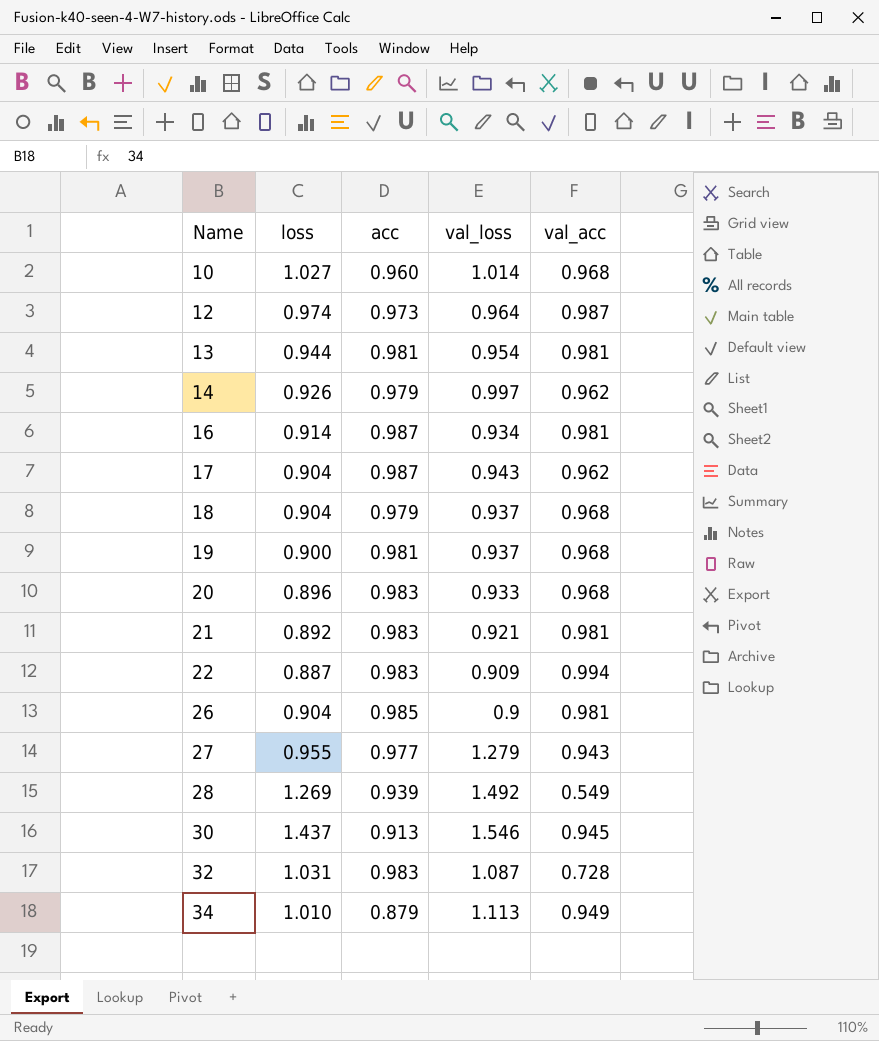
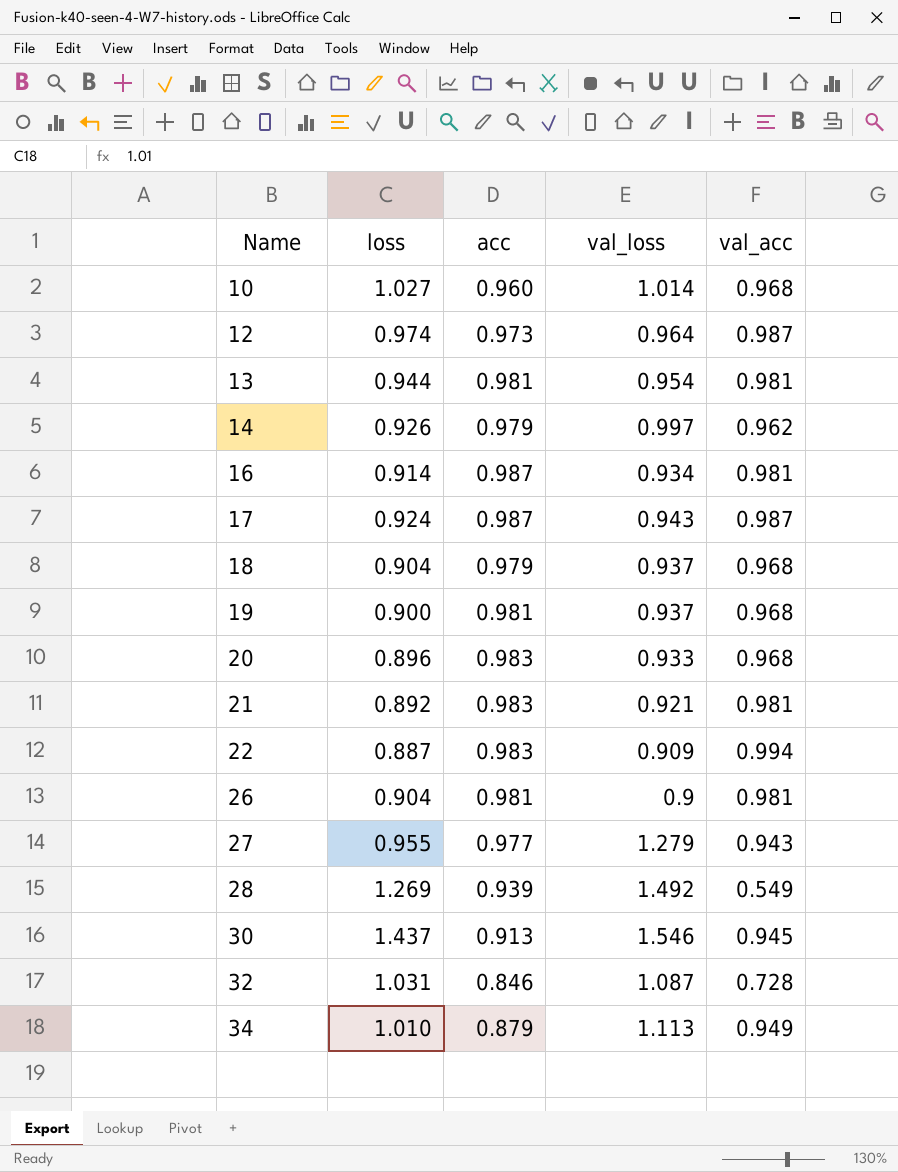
17 | loss: 0.904 -> 0.924
17 | val_acc: 0.962 -> 0.987
26 | acc: 0.985 -> 0.981
32 | acc: 0.983 -> 0.846

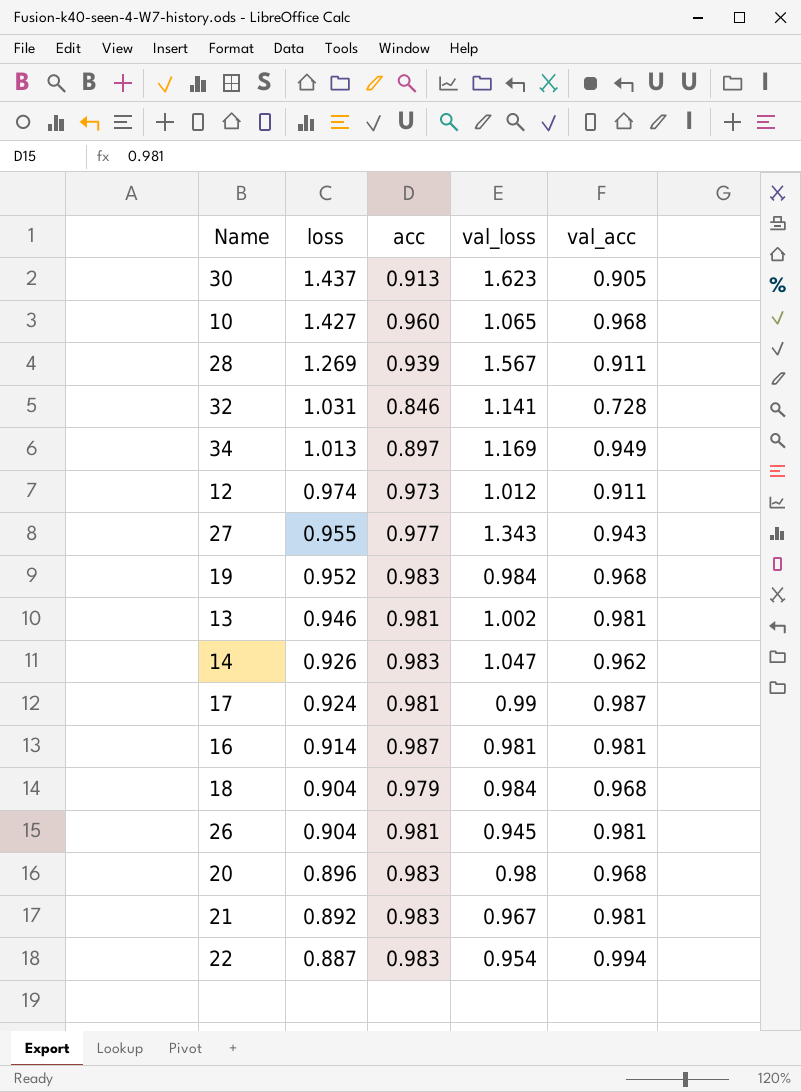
row order: Name ascending -> loss descending
30 | val_loss: 1.546 -> 1.623
30 | val_acc: 0.945 -> 0.905
10 | loss: 1.027 -> 1.427
10 | val_loss: 1.014 -> 1.065
28 | val_loss: 1.492 -> 1.567
28 | val_acc: 0.549 -> 0.911
32 | val_loss: 1.087 -> 1.141
34 | loss: 1.010 -> 1.013
34 | acc: 0.879 -> 0.897
34 | val_loss: 1.113 -> 1.169
12 | val_loss: 0.964 -> 1.012
12 | val_acc: 0.987 -> 0.911
27 | val_loss: 1.279 -> 1.343
19 | loss: 0.900 -> 0.952
19 | acc: 0.981 -> 0.983
19 | val_loss: 0.937 -> 0.984
13 | loss: 0.944 -> 0.946
13 | val_loss: 0.954 -> 1.002
14 | acc: 0.979 -> 0.983
14 | val_loss: 0.997 -> 1.047
17 | acc: 0.987 -> 0.981
17 | val_loss: 0.943 -> 0.99
16 | val_loss: 0.934 -> 0.981
18 | val_loss: 0.937 -> 0.984
26 | val_loss: 0.9 -> 0.945
20 | val_loss: 0.933 -> 0.98
21 | val_loss: 0.921 -> 0.967
22 | val_loss: 0.909 -> 0.954

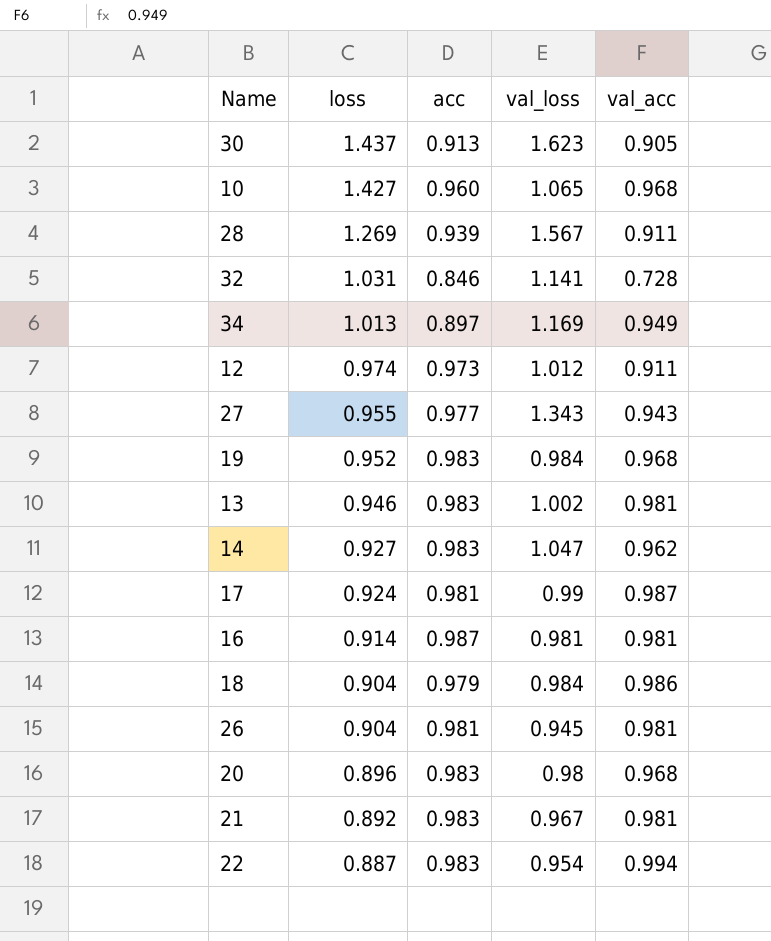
13 | acc: 0.981 -> 0.983
14 | loss: 0.926 -> 0.927
18 | val_acc: 0.968 -> 0.986

